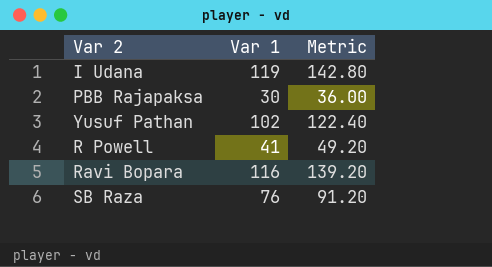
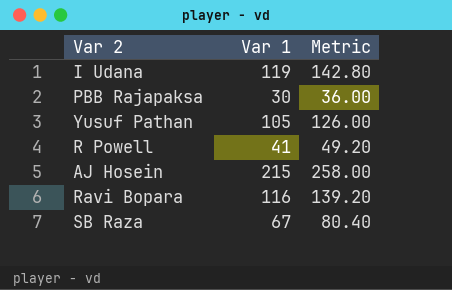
Yusuf Pathan | Var 1: 102 -> 105
Yusuf Pathan | Metric: 122.40 -> 126.00
row AJ Hosein: none -> 215 | 258.00
SB Raza | Var 1: 76 -> 67
SB Raza | Metric: 91.20 -> 80.40

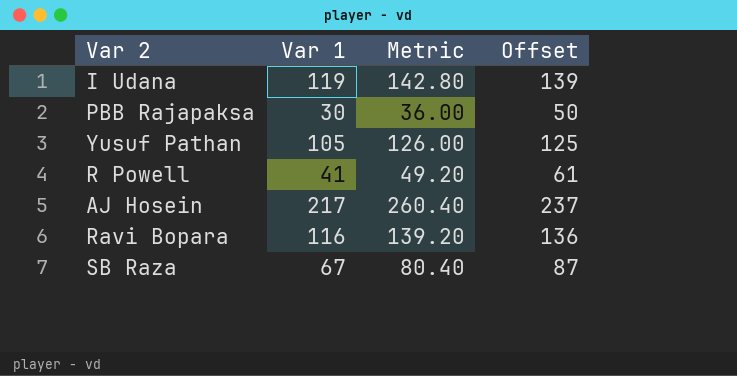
column Offset | formula: none -> [Var 1] + 20
AJ Hosein | Var 1: 215 -> 217
AJ Hosein | Metric: 258.00 -> 260.40

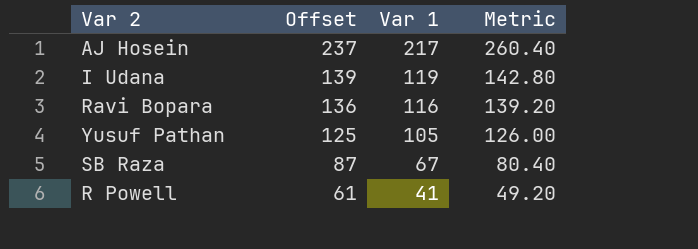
row order: none -> Offset descending
column Offset | position: 4 -> 2
row PBB Rajapaksa: 30 | 36.00 | 50 -> none

